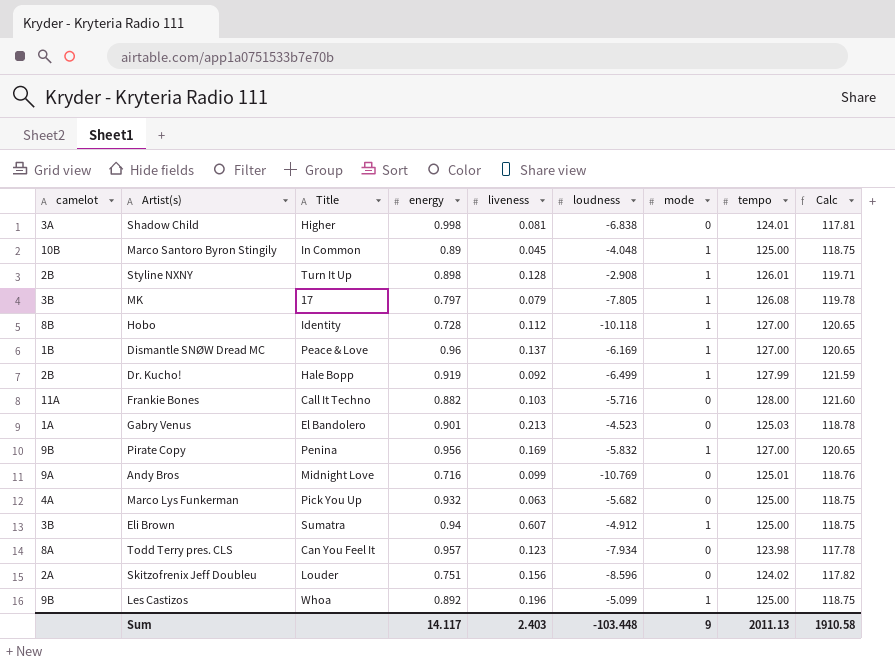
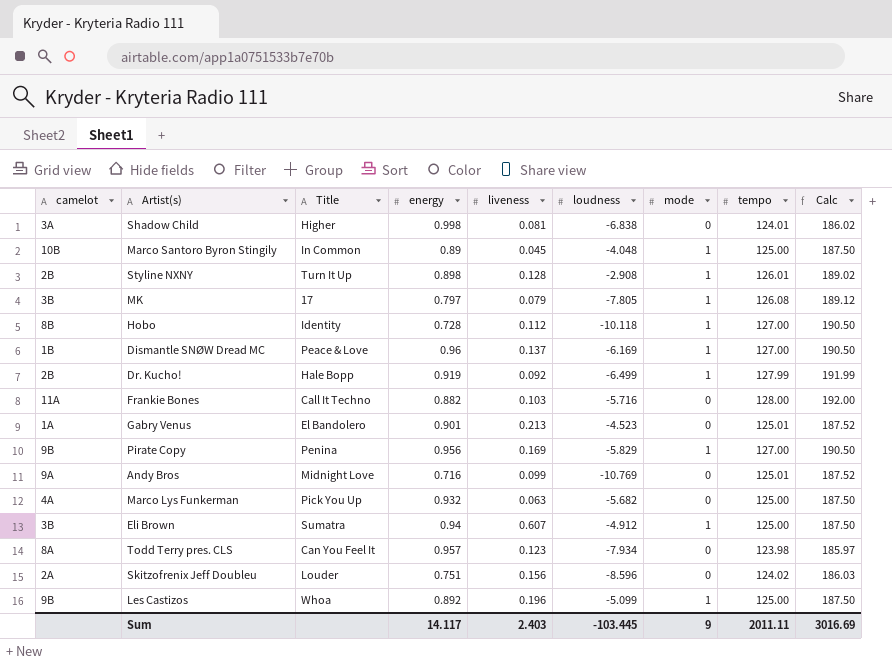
column Calc | formula: [tempo] * 0.95 -> [tempo] * 1.5
Gabry Venus | tempo: 125.03 -> 125.01
Pirate Copy | loudness: -5.832 -> -5.829
Sum | loudness: -103.448 -> -103.445
Sum | tempo: 2011.13 -> 2011.11
Sum | Calc: 1910.58 -> 3016.69

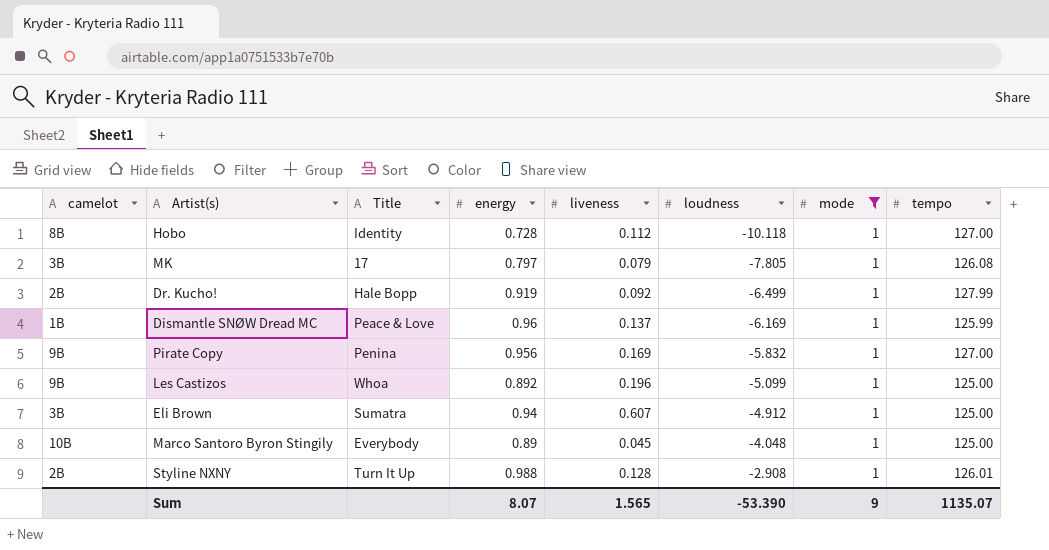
filter: none -> mode = 1
row order: none -> loudness ascending
column Calc | formula: [tempo] * 1.5 -> none
Dismantle SNØW Dread MC | tempo: 127.00 -> 125.99
Pirate Copy | loudness: -5.829 -> -5.832
Marco Santoro Byron Stingily | Title: In Common -> Everybody
Styline NXNY | energy: 0.898 -> 0.988
Sum | energy: 14.117 -> 8.07
Sum | liveness: 2.403 -> 1.565
Sum | loudness: -103.445 -> -53.390
Sum | tempo: 2011.11 -> 1135.07

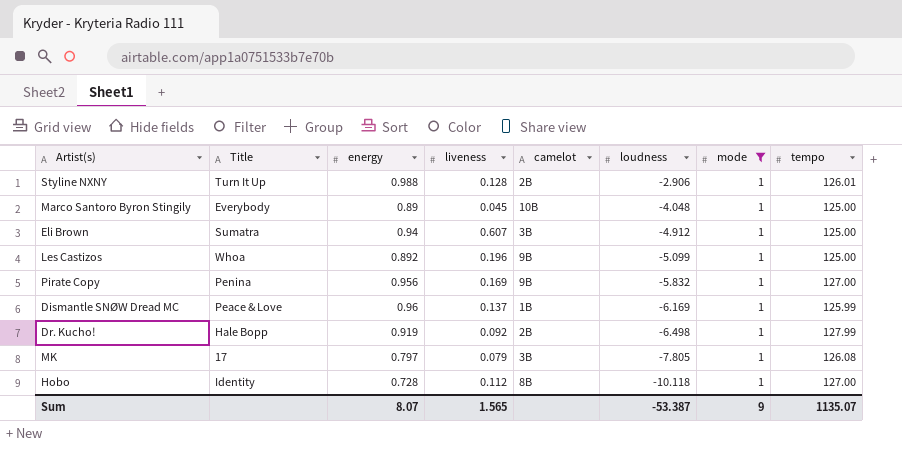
row order: loudness ascending -> loudness descending
column camelot | position: 1 -> 5
Styline NXNY | loudness: -2.908 -> -2.906
Dr. Kucho! | loudness: -6.499 -> -6.498
Sum | loudness: -53.390 -> -53.387

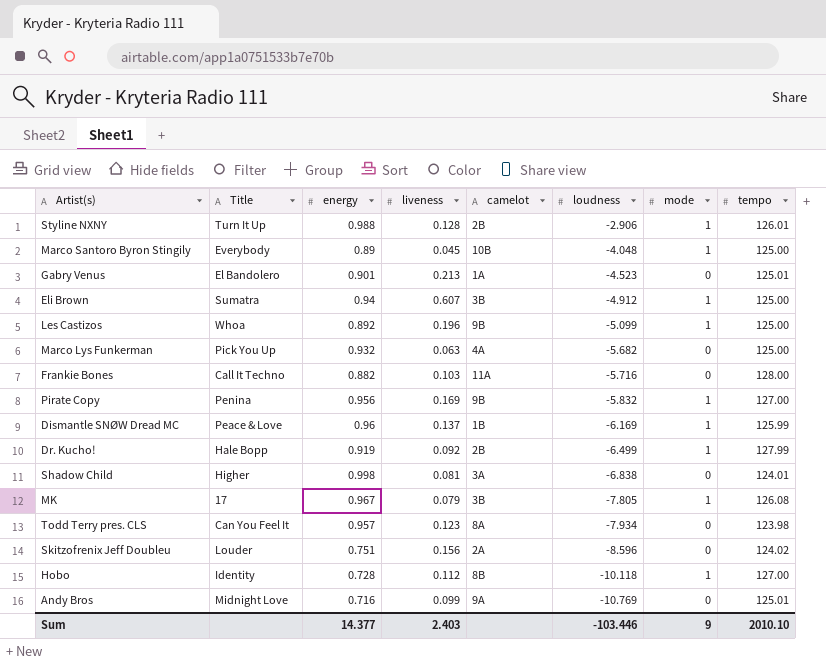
filter: mode = 1 -> none
Dr. Kucho! | loudness: -6.498 -> -6.499
MK | energy: 0.797 -> 0.967
Sum | energy: 8.07 -> 14.377
Sum | liveness: 1.565 -> 2.403
Sum | loudness: -53.387 -> -103.446
Sum | tempo: 1135.07 -> 2010.10

